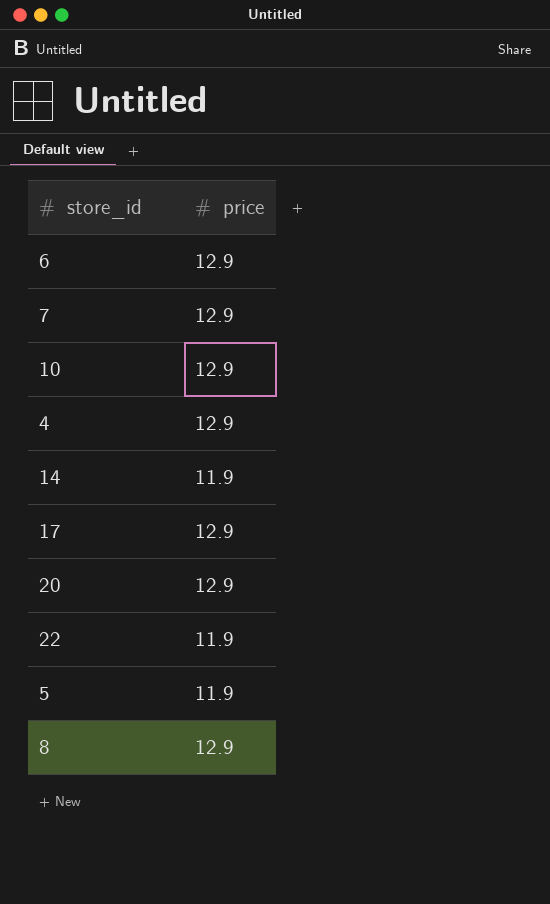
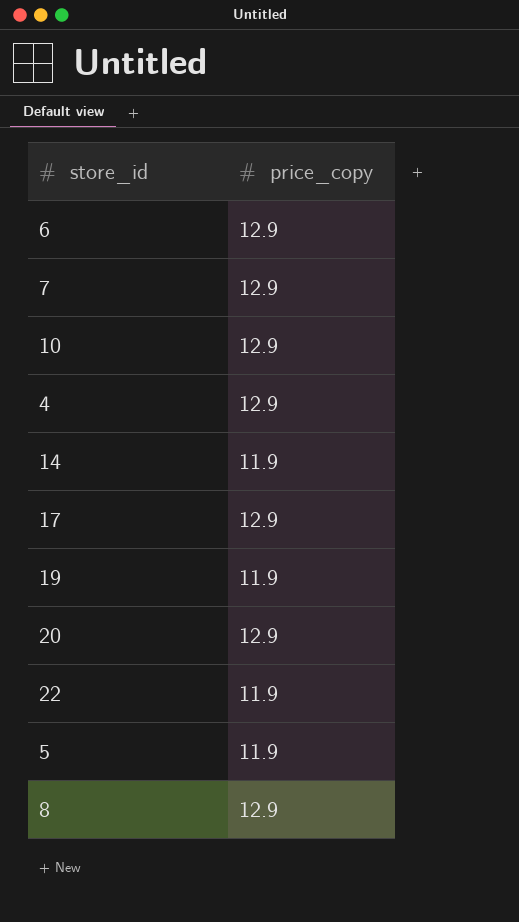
column name: price -> price_copy
row 19: none -> 11.9

